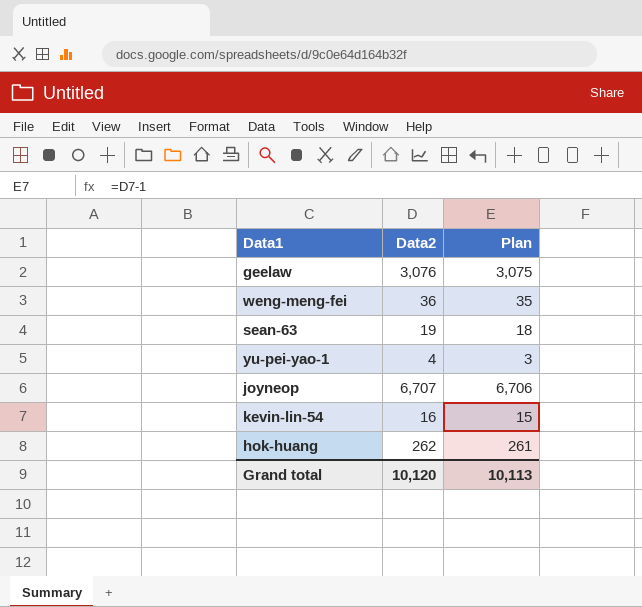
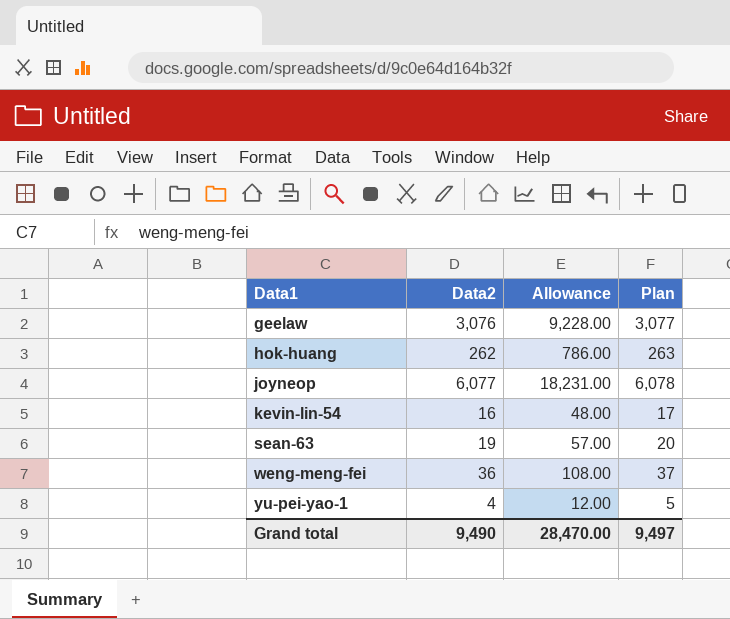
row order: none -> Data1 ascending
column Allowance | formula: none -> [Data2] * 3
column Plan | formula: [Data2] - 1 -> [Data2] + 1
joyneop | Data2: 6,707 -> 6,077
Grand total | Data2: 10,120 -> 9,490
Grand total | Plan: 10,113 -> 9,497

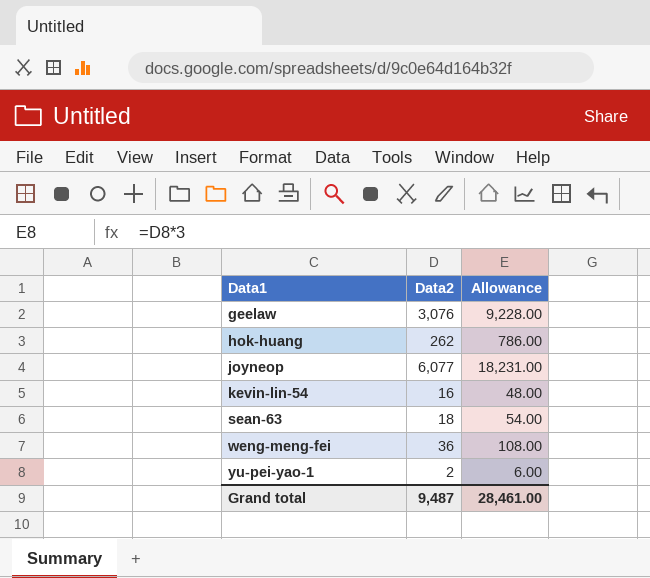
column Plan | formula: [Data2] + 1 -> none
sean-63 | Data2: 19 -> 18
sean-63 | Allowance: 57.00 -> 54.00
yu-pei-yao-1 | Data2: 4 -> 2
yu-pei-yao-1 | Allowance: 12.00 -> 6.00
Grand total | Data2: 9,490 -> 9,487
Grand total | Allowance: 28,470.00 -> 28,461.00

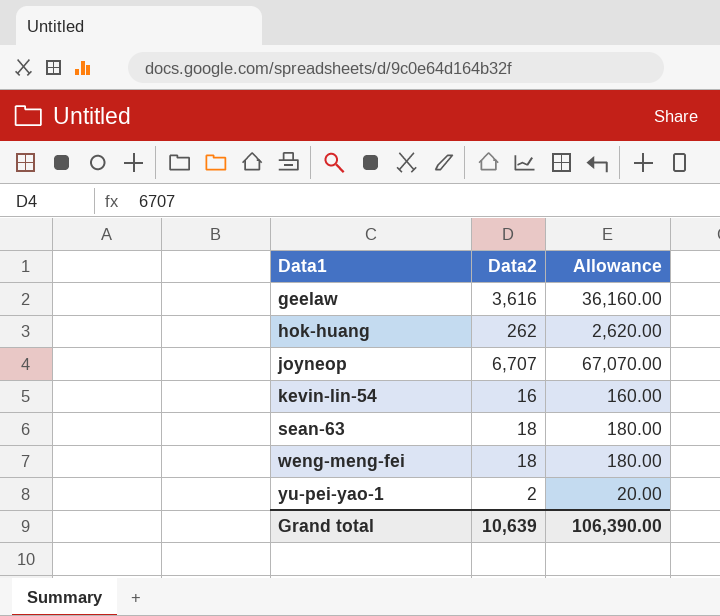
column Allowance | formula: [Data2] * 3 -> [Data2] * 10
geelaw | Data2: 3,076 -> 3,616
joyneop | Data2: 6,077 -> 6,707
weng-meng-fei | Data2: 36 -> 18
Grand total | Data2: 9,487 -> 10,639
Grand total | Allowance: 28,461.00 -> 106,390.00

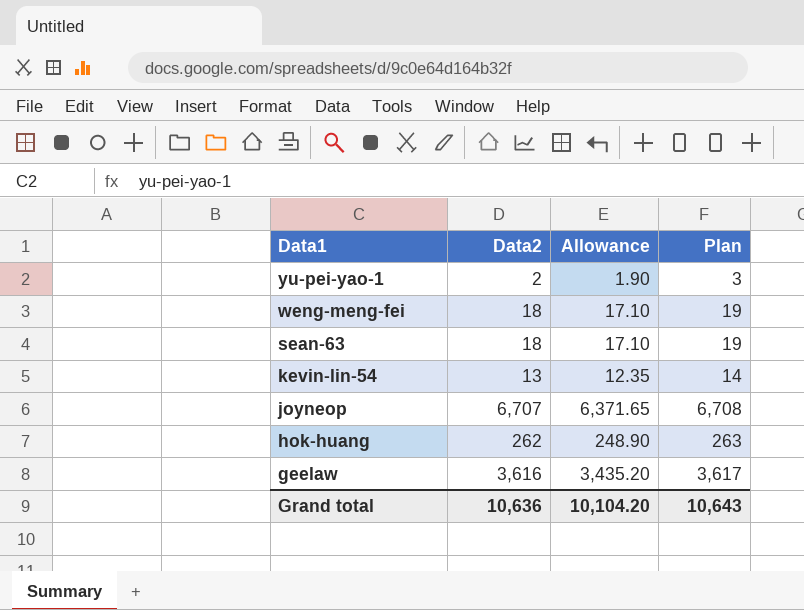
row order: Data1 ascending -> Data1 descending
column Allowance | formula: [Data2] * 10 -> [Data2] * 0.95
column Plan | formula: none -> [Data2] + 1
kevin-lin-54 | Data2: 16 -> 13
Grand total | Data2: 10,639 -> 10,636
Grand total | Allowance: 106,390.00 -> 10,104.20

